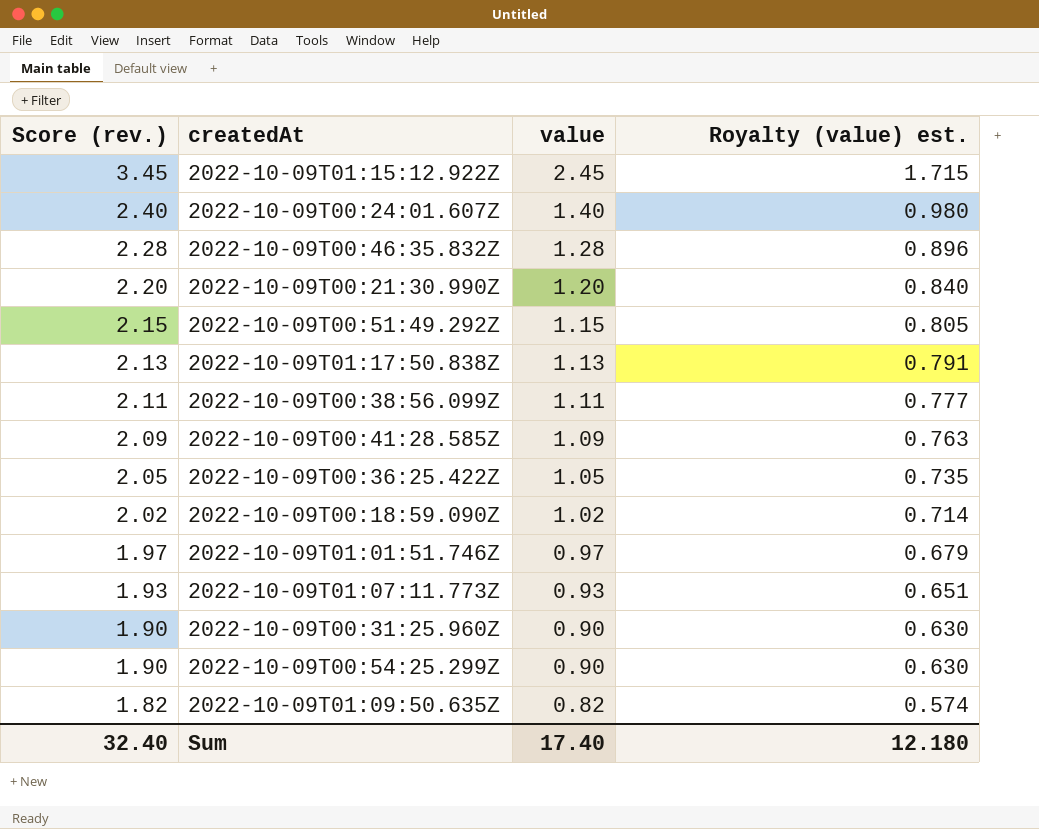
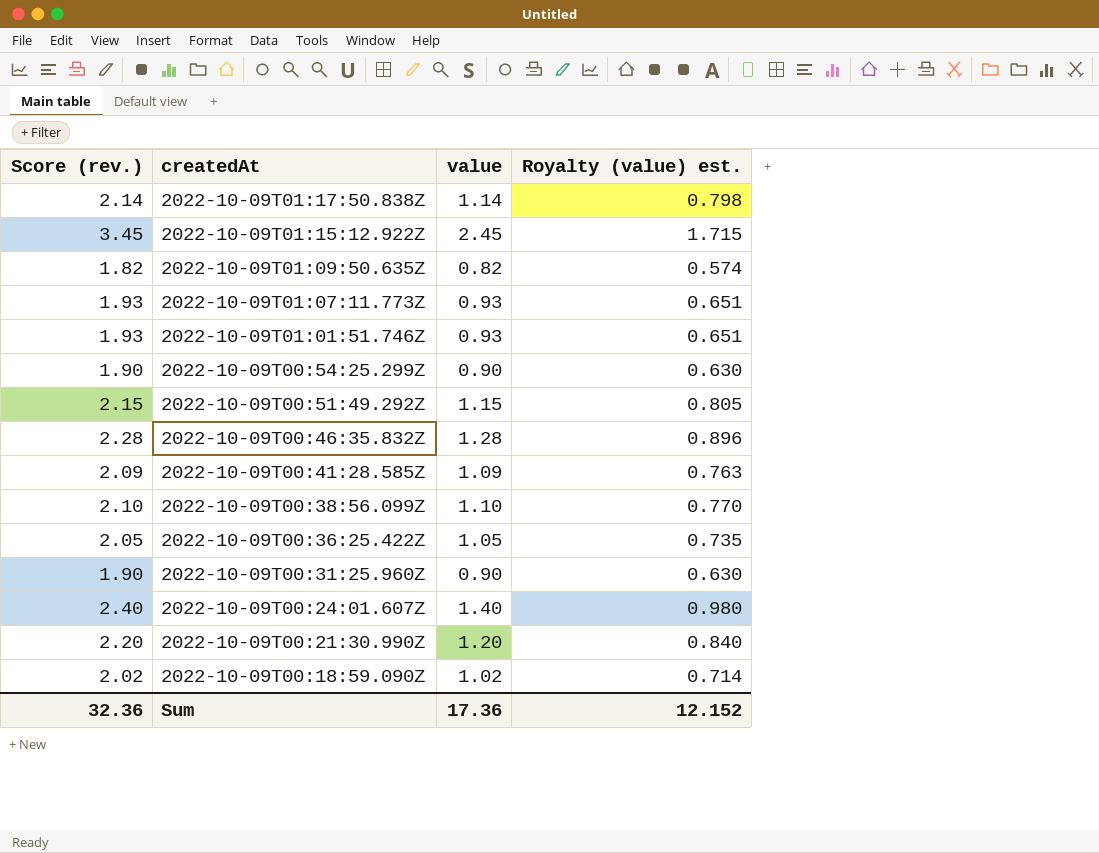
row order: Score (rev.) descending -> createdAt descending
2022-10-09T01:17:50.838Z | Score (rev.): 2.13 -> 2.14
2022-10-09T01:17:50.838Z | value: 1.13 -> 1.14
2022-10-09T01:17:50.838Z | Royalty (value) est.: 0.791 -> 0.798
2022-10-09T01:01:51.746Z | Score (rev.): 1.97 -> 1.93
2022-10-09T01:01:51.746Z | value: 0.97 -> 0.93
2022-10-09T01:01:51.746Z | Royalty (value) est.: 0.679 -> 0.651
2022-10-09T00:38:56.099Z | Score (rev.): 2.11 -> 2.10
2022-10-09T00:38:56.099Z | value: 1.11 -> 1.10
2022-10-09T00:38:56.099Z | Royalty (value) est.: 0.777 -> 0.770
Sum | Score (rev.): 32.40 -> 32.36
Sum | value: 17.40 -> 17.36
Sum | Royalty (value) est.: 12.180 -> 12.152

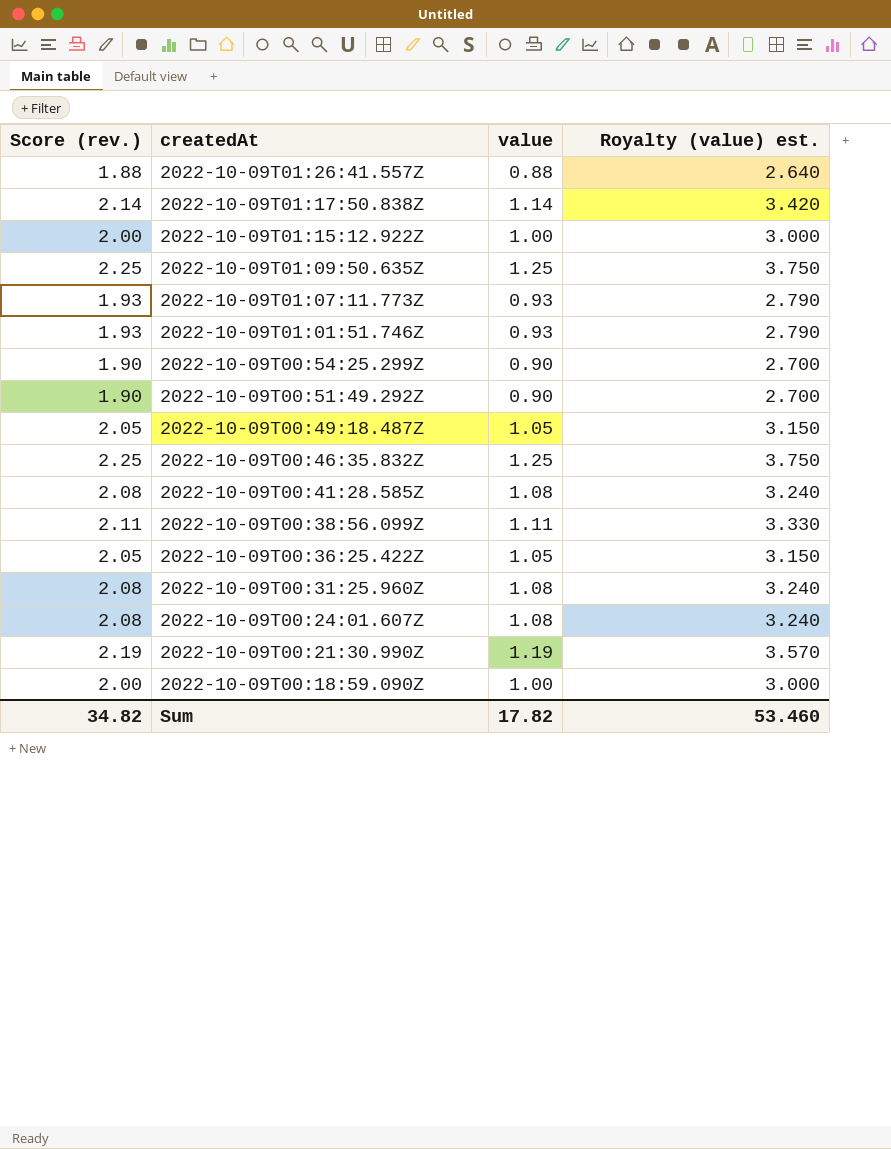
column Royalty (value) est. | formula: [value] * 0.7 -> [value] * 3
row 2022-10-09T01:26:41.557Z: none -> 1.88 | 0.88 | 2.640
2022-10-09T01:15:12.922Z | Score (rev.): 3.45 -> 2.00
2022-10-09T01:15:12.922Z | value: 2.45 -> 1.00
2022-10-09T01:09:50.635Z | Score (rev.): 1.82 -> 2.25
2022-10-09T01:09:50.635Z | value: 0.82 -> 1.25
2022-10-09T00:51:49.292Z | Score (rev.): 2.15 -> 1.90
2022-10-09T00:51:49.292Z | value: 1.15 -> 0.90
row 2022-10-09T00:49:18.487Z: none -> 2.05 | 1.05 | 3.150
2022-10-09T00:46:35.832Z | Score (rev.): 2.28 -> 2.25
2022-10-09T00:46:35.832Z | value: 1.28 -> 1.25
2022-10-09T00:41:28.585Z | Score (rev.): 2.09 -> 2.08
2022-10-09T00:41:28.585Z | value: 1.09 -> 1.08
2022-10-09T00:38:56.099Z | Score (rev.): 2.10 -> 2.11
2022-10-09T00:38:56.099Z | value: 1.10 -> 1.11
2022-10-09T00:31:25.960Z | Score (rev.): 1.90 -> 2.08
2022-10-09T00:31:25.960Z | value: 0.90 -> 1.08
2022-10-09T00:24:01.607Z | Score (rev.): 2.40 -> 2.08
2022-10-09T00:24:01.607Z | value: 1.40 -> 1.08
2022-10-09T00:21:30.990Z | Score (rev.): 2.20 -> 2.19
2022-10-09T00:21:30.990Z | value: 1.20 -> 1.19
2022-10-09T00:18:59.090Z | Score (rev.): 2.02 -> 2.00
2022-10-09T00:18:59.090Z | value: 1.02 -> 1.00
Sum | Score (rev.): 32.36 -> 34.82
Sum | value: 17.36 -> 17.82
Sum | Royalty (value) est.: 12.152 -> 53.460

